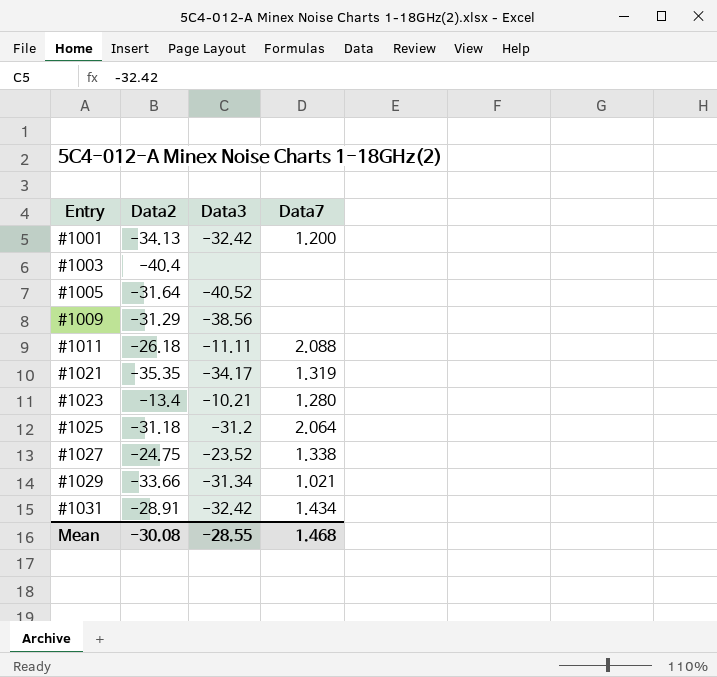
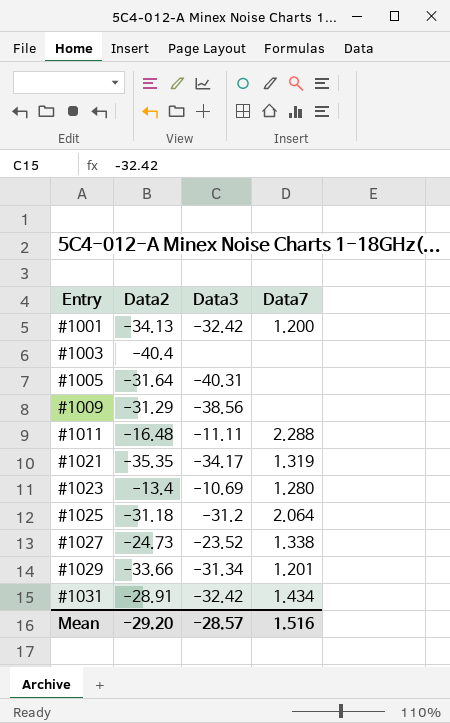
#1005 | Data3: -40.52 -> -40.31
#1011 | Data2: -26.18 -> -16.48
#1011 | Data7: 2.088 -> 2.288
#1023 | Data3: -10.21 -> -10.69
#1027 | Data2: -24.75 -> -24.73
#1029 | Data7: 1.021 -> 1.201
Mean | Data2: -30.08 -> -29.20
Mean | Data3: -28.55 -> -28.57
Mean | Data7: 1.468 -> 1.516

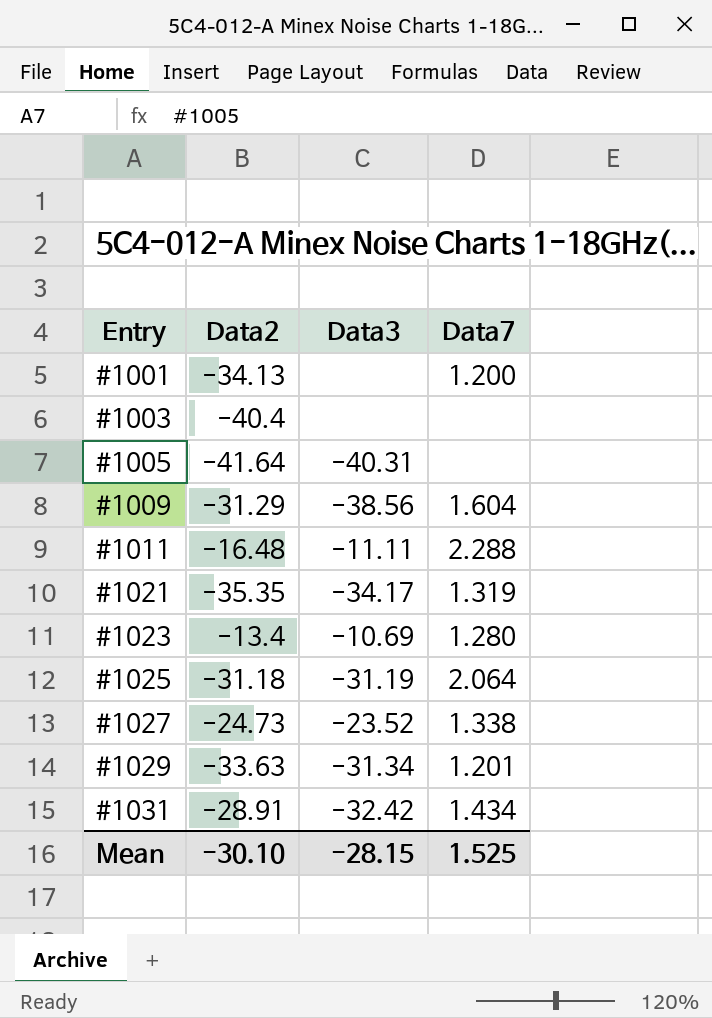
#1001 | Data3: -32.42 -> none
#1005 | Data2: -31.64 -> -41.64
#1009 | Data7: none -> 1.604
#1025 | Data3: -31.2 -> -31.19
#1029 | Data2: -33.66 -> -33.63
Mean | Data2: -29.20 -> -30.10
Mean | Data3: -28.57 -> -28.15
Mean | Data7: 1.516 -> 1.525

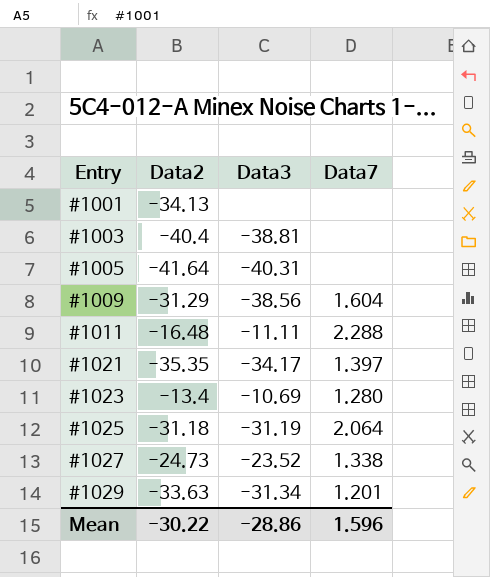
row #1031: -28.91 | -32.42 | 1.434 -> none
#1001 | Data7: 1.200 -> none
#1003 | Data3: none -> -38.81
#1021 | Data7: 1.319 -> 1.397
Mean | Data2: -30.10 -> -30.22
Mean | Data3: -28.15 -> -28.86
Mean | Data7: 1.525 -> 1.596

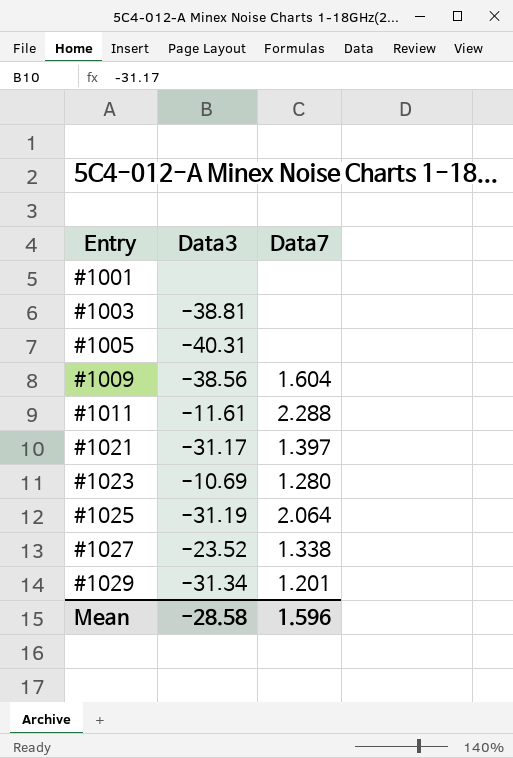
column Data2 | position: 2 -> none
#1011 | Data3: -11.11 -> -11.61
#1021 | Data3: -34.17 -> -31.17
Mean | Data3: -28.86 -> -28.58

